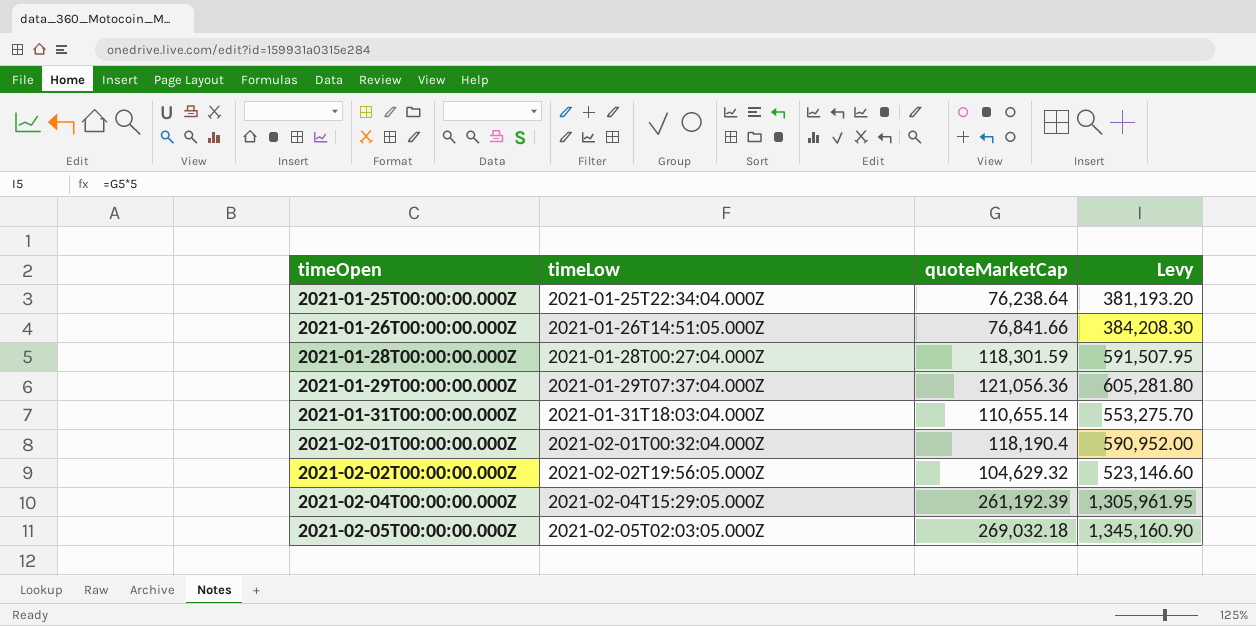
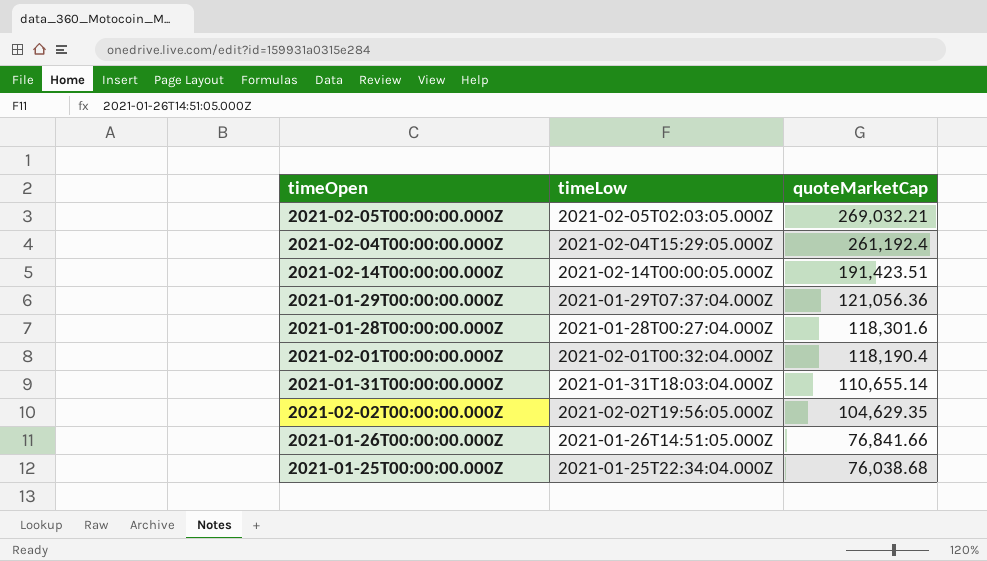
row order: timeOpen ascending -> quoteMarketCap descending
column Levy | formula: [quoteMarketCap] * 5 -> none
2021-02-05T00:00:00.000Z | quoteMarketCap: 269,032.18 -> 269,032.21
2021-02-04T00:00:00.000Z | quoteMarketCap: 261,192.39 -> 261,192.4
row 2021-02-14T00:00:00.000Z: none -> 2021-02-14T00:00:05.000Z | 191,423.51
2021-01-28T00:00:00.000Z | quoteMarketCap: 118,301.59 -> 118,301.6
2021-02-02T00:00:00.000Z | quoteMarketCap: 104,629.32 -> 104,629.35
2021-01-25T00:00:00.000Z | quoteMarketCap: 76,238.64 -> 76,038.68

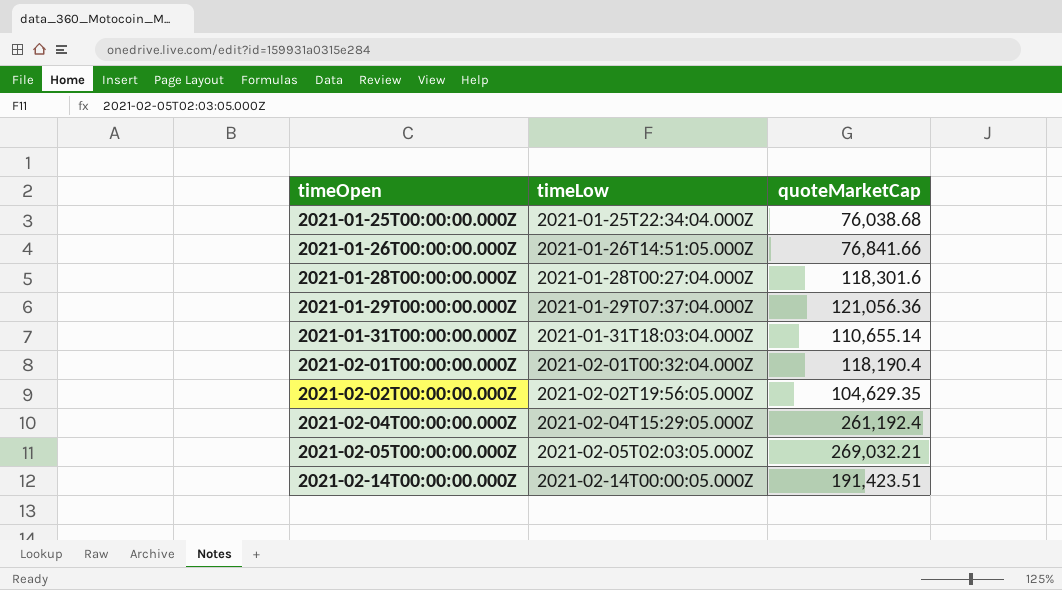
row order: quoteMarketCap descending -> timeOpen ascending

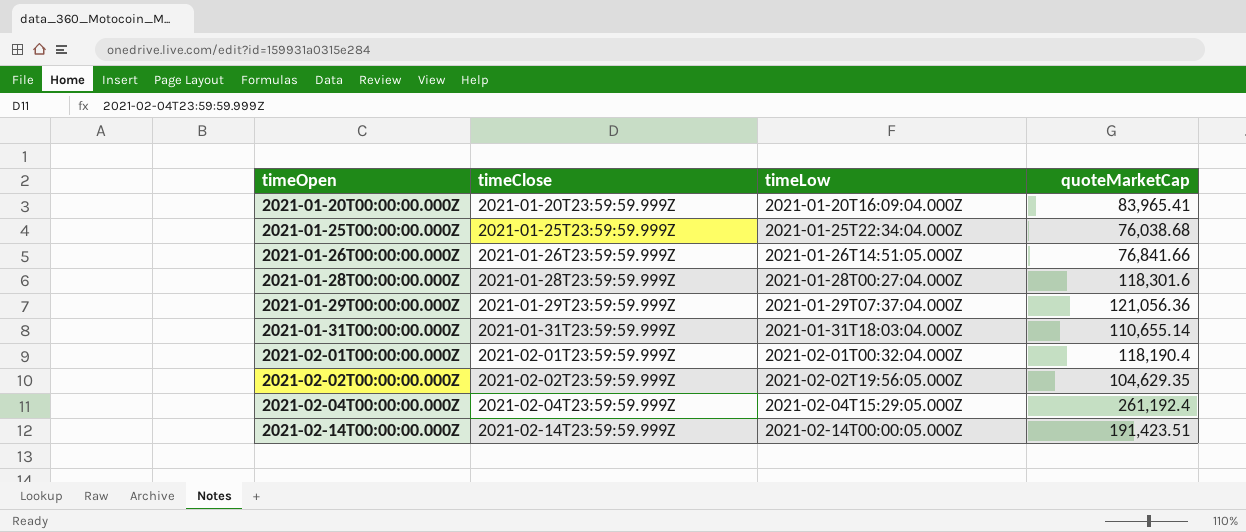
column timeClose | position: none -> 2
row 2021-02-05T00:00:00.000Z: 2021-02-05T02:03:05.000Z | 269,032.21 -> none
row 2021-01-20T00:00:00.000Z: none -> 2021-01-20T23:59:59.999Z | 2021-01-20T16:09:04.000Z | 83,965.41

